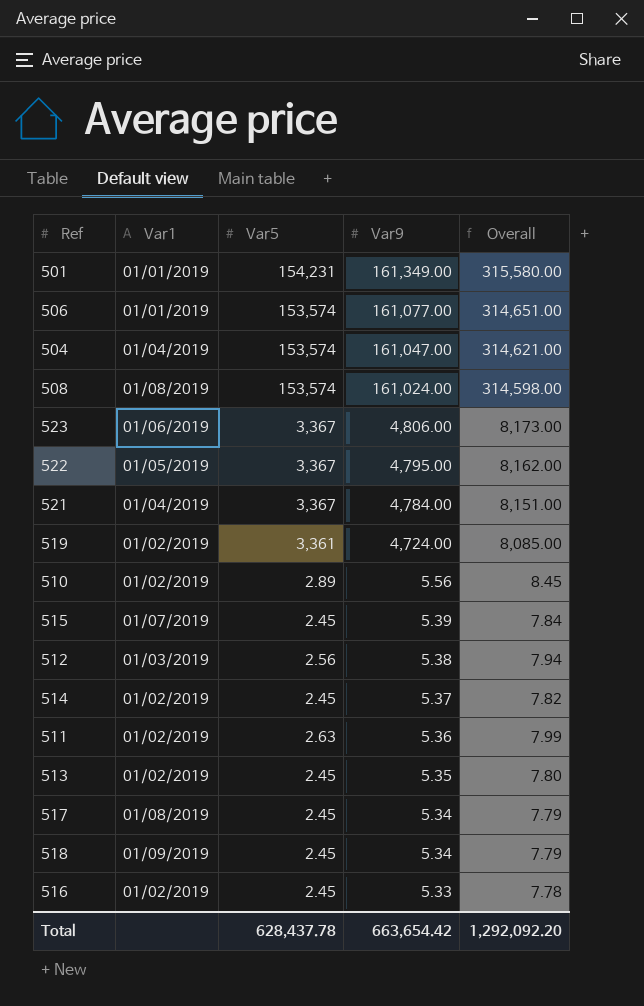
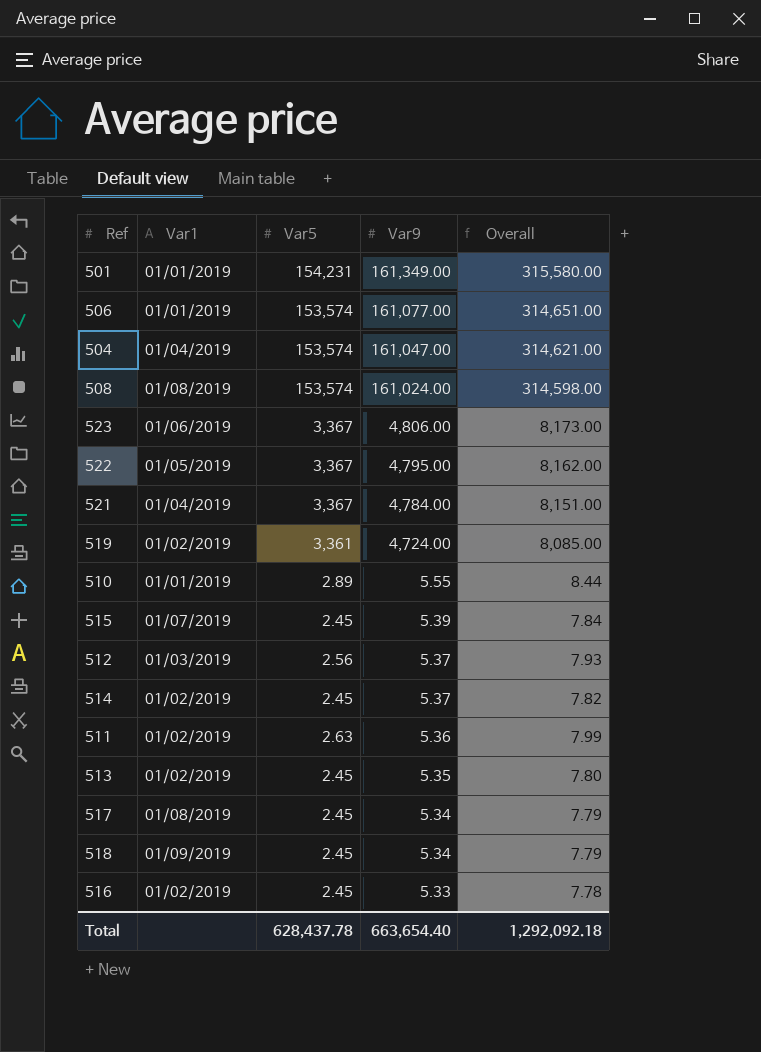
510 | Var1: 01/02/2019 -> 01/01/2019
510 | Var9: 5.56 -> 5.55
510 | Overall: 8.45 -> 8.44
512 | Var9: 5.38 -> 5.37
512 | Overall: 7.94 -> 7.93
Total | Var9: 663,654.42 -> 663,654.40
Total | Overall: 1,292,092.20 -> 1,292,092.18

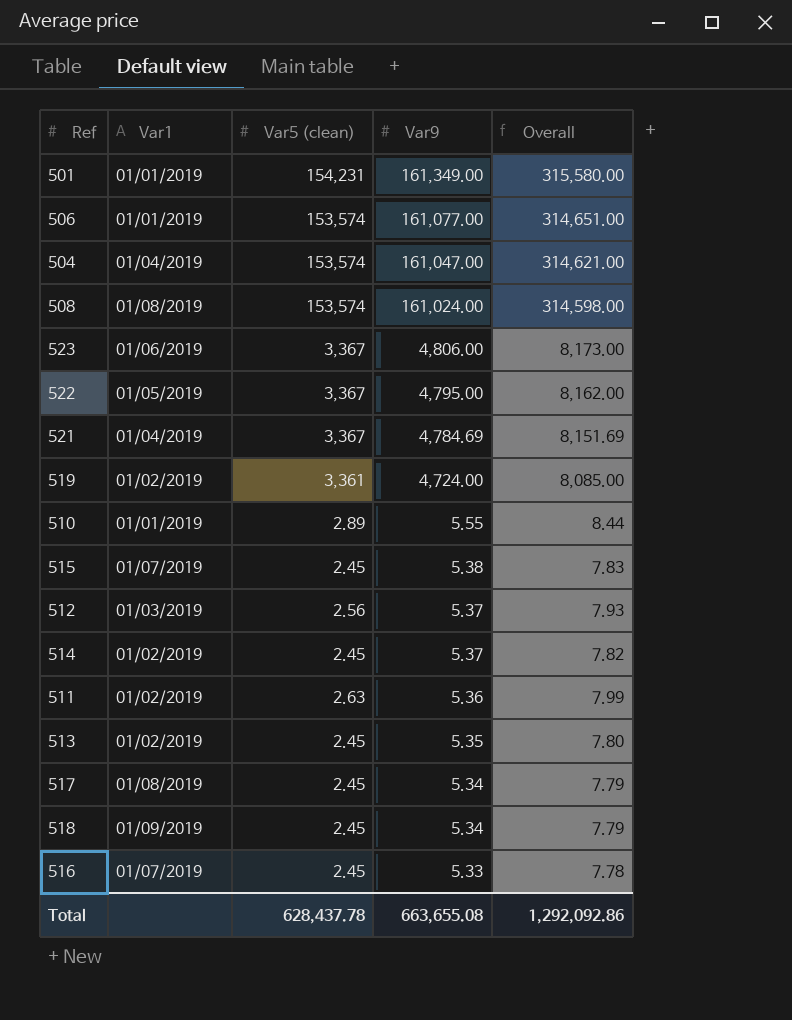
column name: Var5 -> Var5 (clean)
521 | Var9: 4,784.00 -> 4,784.69
521 | Overall: 8,151.00 -> 8,151.69
515 | Var9: 5.39 -> 5.38
515 | Overall: 7.84 -> 7.83
516 | Var1: 01/02/2019 -> 01/07/2019
Total | Var9: 663,654.40 -> 663,655.08
Total | Overall: 1,292,092.18 -> 1,292,092.86

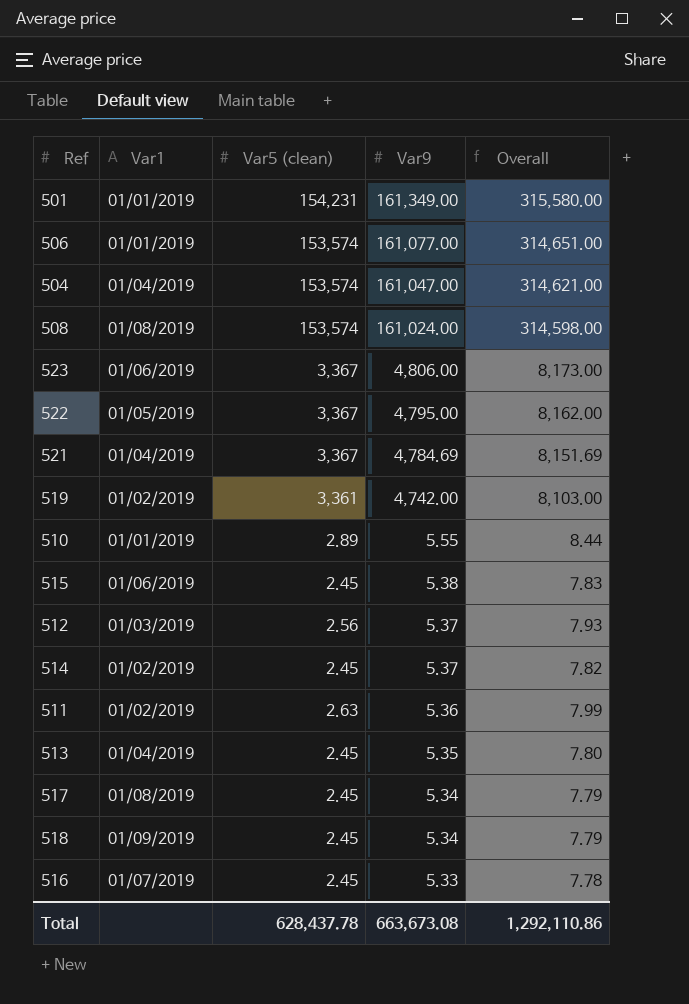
519 | Var9: 4,724.00 -> 4,742.00
519 | Overall: 8,085.00 -> 8,103.00
515 | Var1: 01/07/2019 -> 01/06/2019
513 | Var1: 01/02/2019 -> 01/04/2019
Total | Var9: 663,655.08 -> 663,673.08
Total | Overall: 1,292,092.86 -> 1,292,110.86

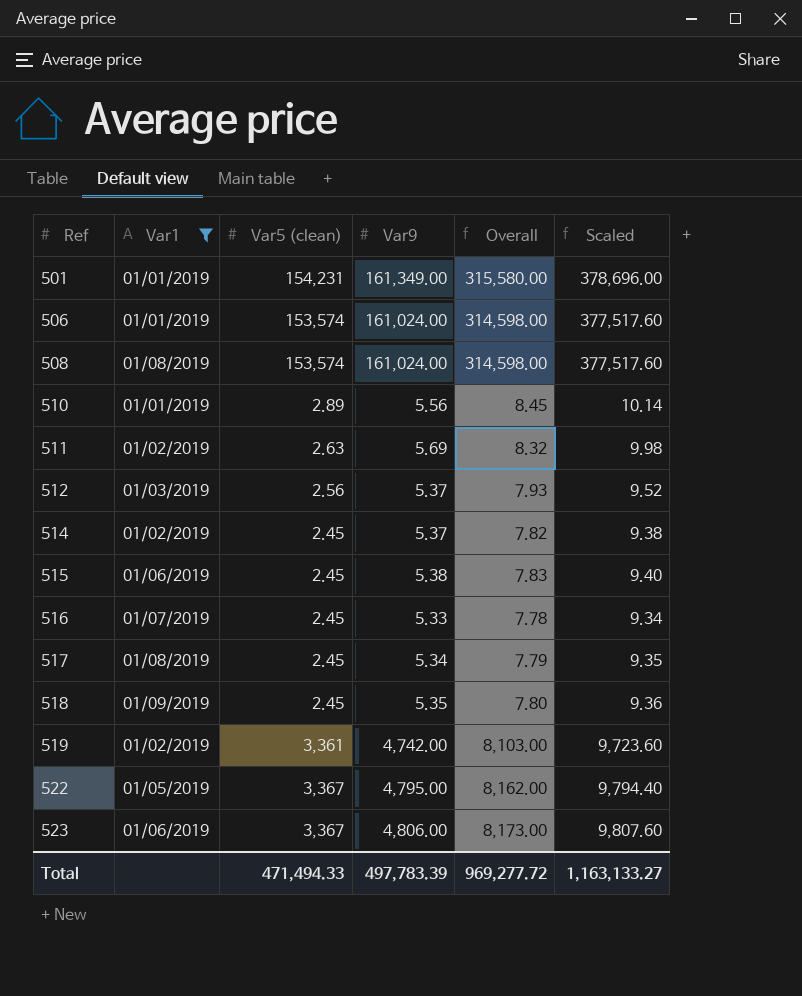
filter: none -> Var1 != 01/04/2019
row order: Var9 descending -> Ref ascending
column Scaled | formula: none -> [Overall] * 1.2
506 | Var9: 161,077.00 -> 161,024.00
506 | Overall: 314,651.00 -> 314,598.00
510 | Var9: 5.55 -> 5.56
510 | Overall: 8.44 -> 8.45
511 | Var9: 5.36 -> 5.69
511 | Overall: 7.99 -> 8.32
518 | Var9: 5.34 -> 5.35
518 | Overall: 7.79 -> 7.80
Total | Var5 (clean): 628,437.78 -> 471,494.33
Total | Var9: 663,673.08 -> 497,783.39
Total | Overall: 1,292,110.86 -> 969,277.72

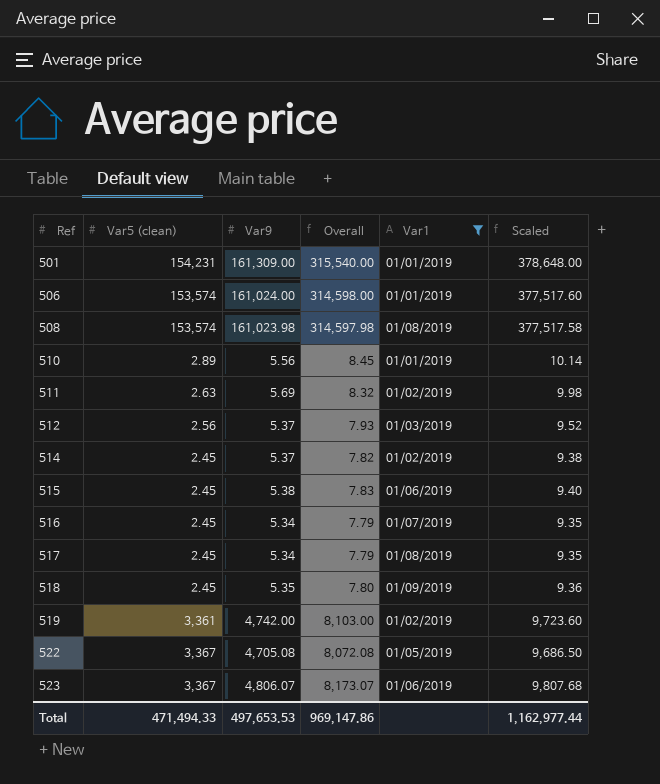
column Var1 | position: 2 -> 5
501 | Var9: 161,349.00 -> 161,309.00
501 | Overall: 315,580.00 -> 315,540.00
501 | Scaled: 378,696.00 -> 378,648.00
508 | Var9: 161,024.00 -> 161,023.98
508 | Overall: 314,598.00 -> 314,597.98
508 | Scaled: 377,517.60 -> 377,517.58
516 | Var9: 5.33 -> 5.34
516 | Overall: 7.78 -> 7.79
516 | Scaled: 9.34 -> 9.35
522 | Var9: 4,795.00 -> 4,705.08
522 | Overall: 8,162.00 -> 8,072.08
522 | Scaled: 9,794.40 -> 9,686.50
523 | Var9: 4,806.00 -> 4,806.07
523 | Overall: 8,173.00 -> 8,173.07
523 | Scaled: 9,807.60 -> 9,807.68
Total | Var9: 497,783.39 -> 497,653.53
Total | Overall: 969,277.72 -> 969,147.86
Total | Scaled: 1,163,133.27 -> 1,162,977.44

